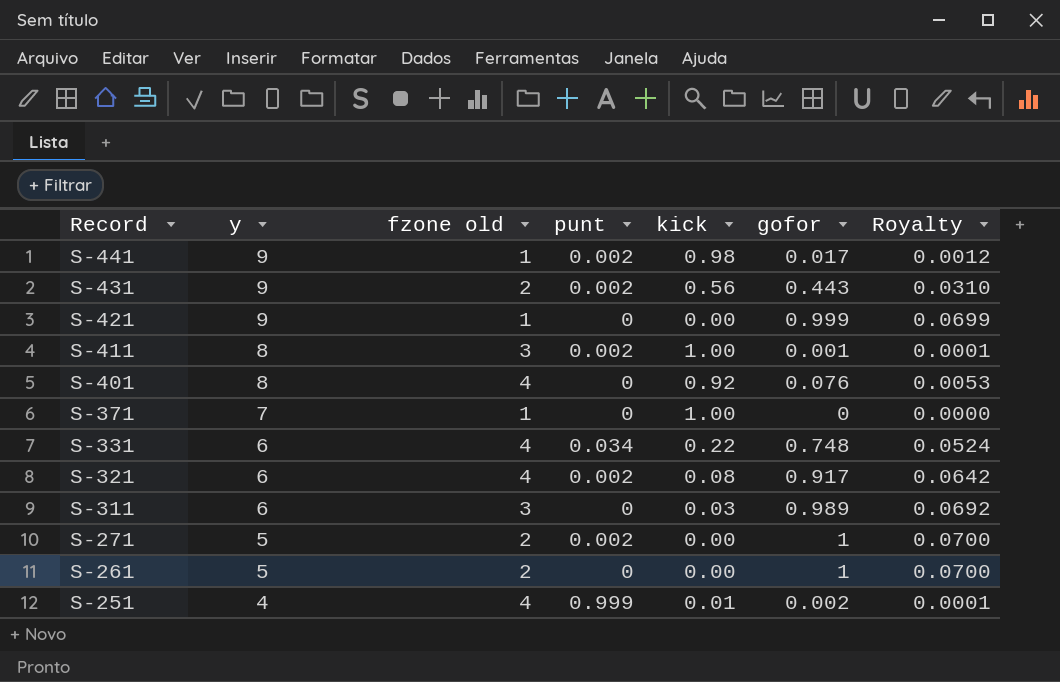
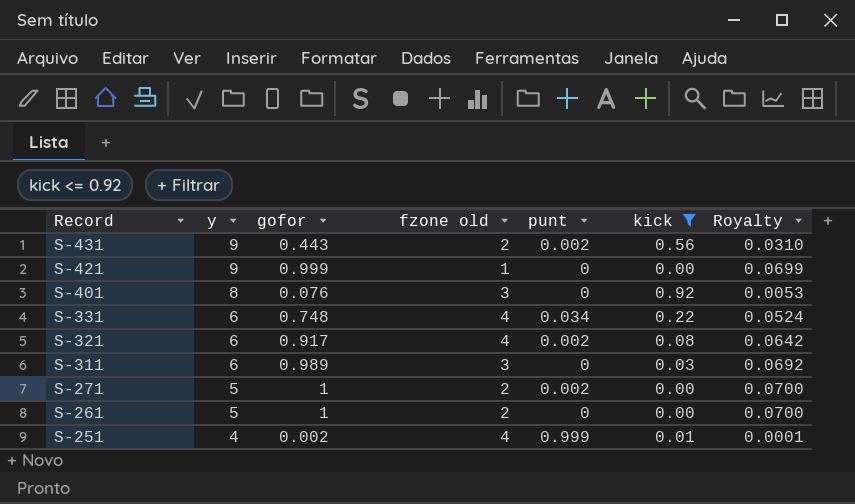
filter: none -> kick <= 0.92
column gofor | position: 6 -> 3
S-401 | fzone old: 4 -> 3

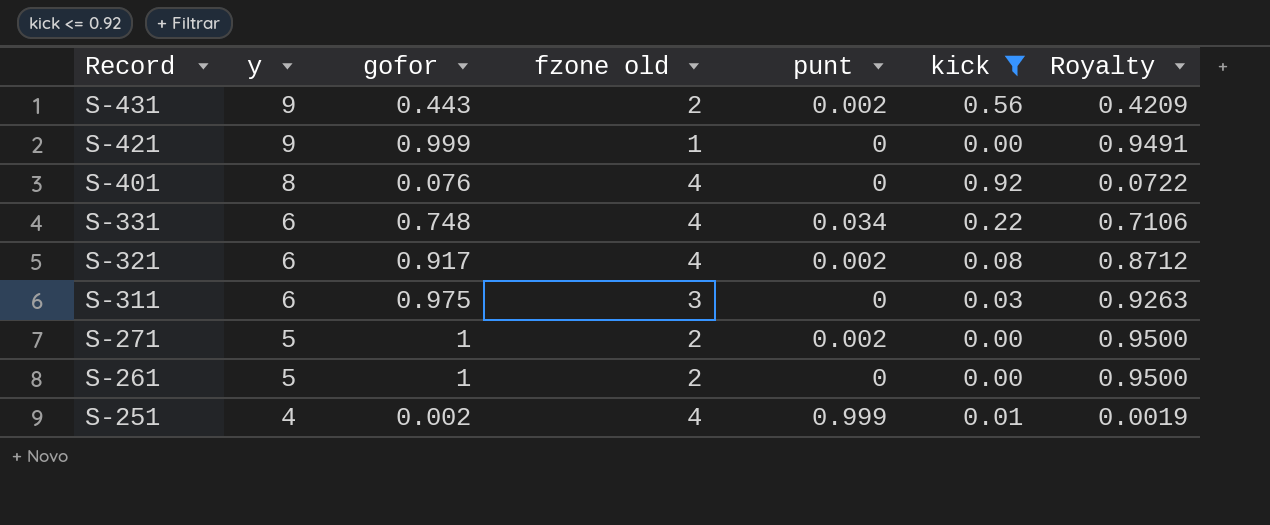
column Royalty | formula: [gofor] * 0.07 -> [gofor] * 0.95
S-401 | fzone old: 3 -> 4
S-311 | gofor: 0.989 -> 0.975

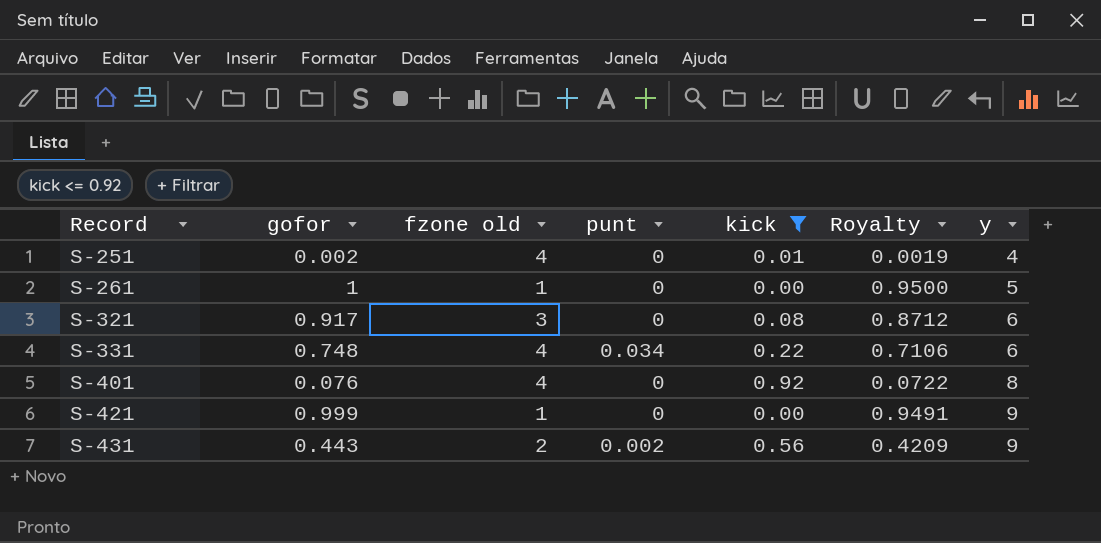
row order: Record descending -> Record ascending
column y | position: 2 -> 7
row S-311: 6 | 0.975 | 3 | 0 | 0.03 | 0.9263 -> none
row S-271: 5 | 1 | 2 | 0.002 | 0.00 | 0.9500 -> none
S-251 | punt: 0.999 -> 0
S-261 | fzone old: 2 -> 1
S-321 | fzone old: 4 -> 3
S-321 | punt: 0.002 -> 0

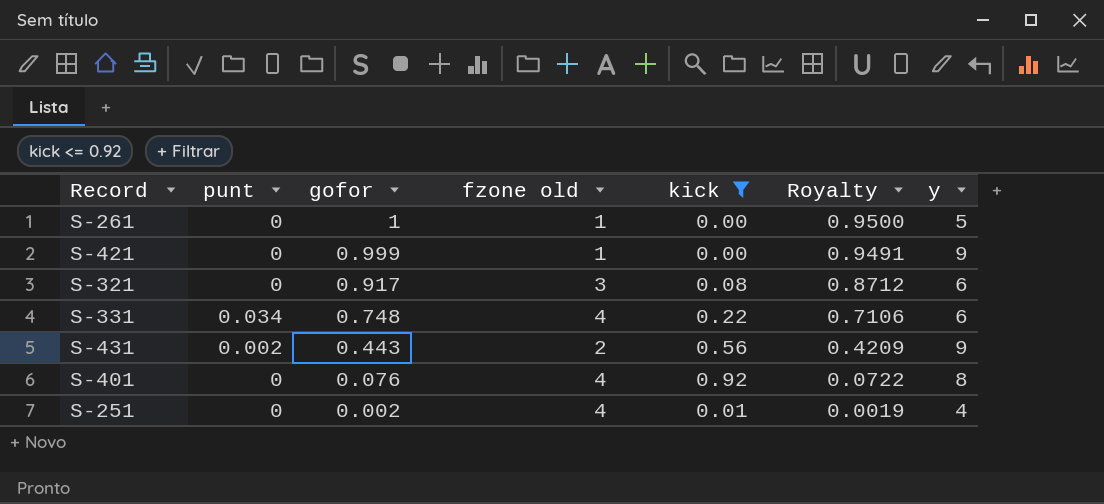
row order: Record ascending -> gofor descending
column punt | position: 4 -> 2

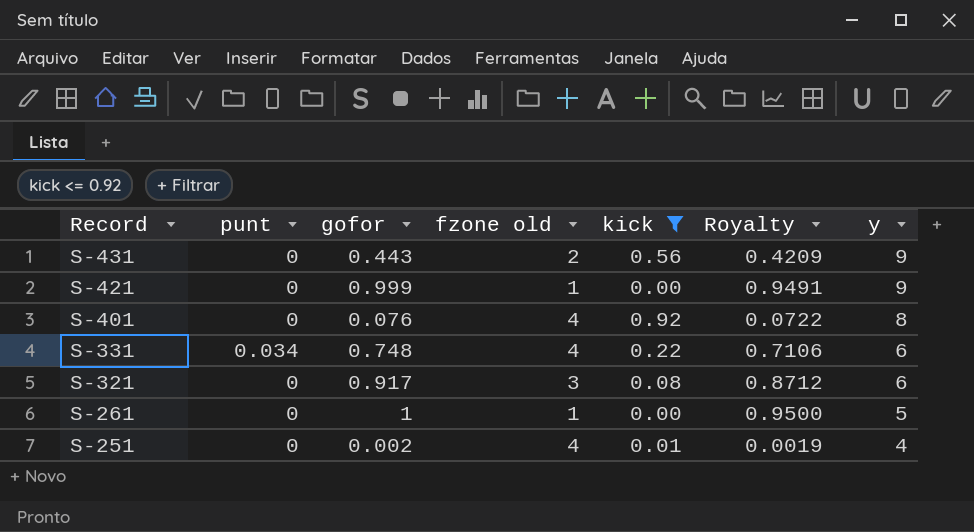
row order: gofor descending -> Record descending
S-431 | punt: 0.002 -> 0

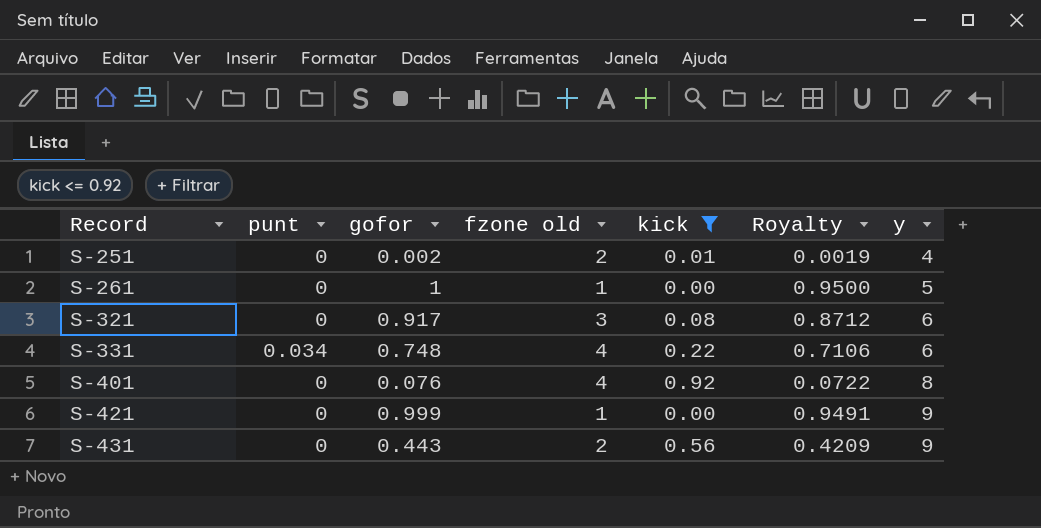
row order: Record descending -> Record ascending
S-251 | fzone old: 4 -> 2

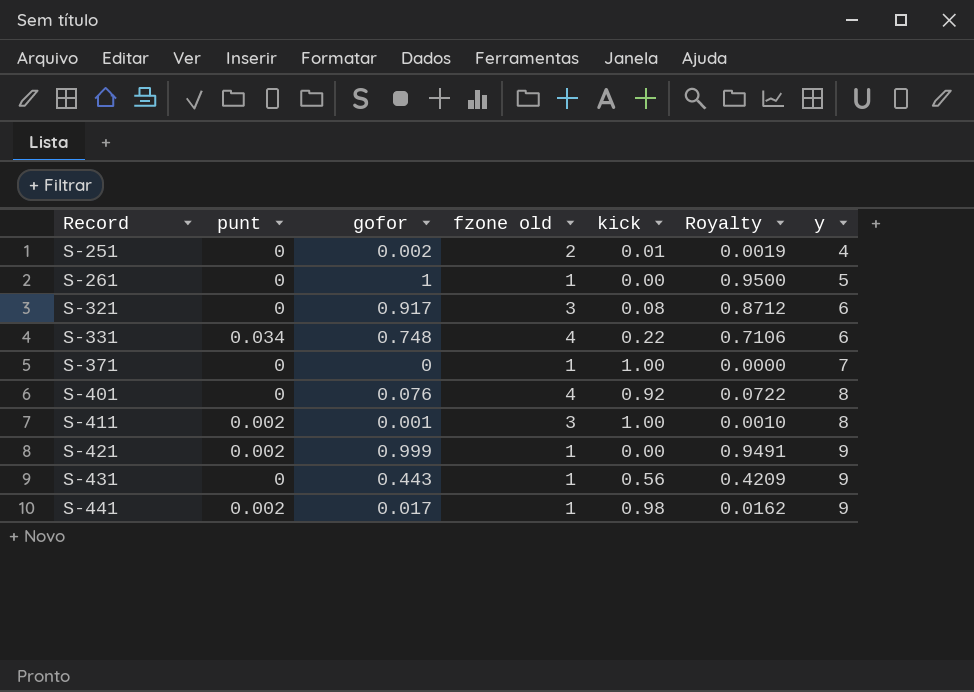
filter: kick <= 0.92 -> none
S-421 | punt: 0 -> 0.002
S-431 | fzone old: 2 -> 1

